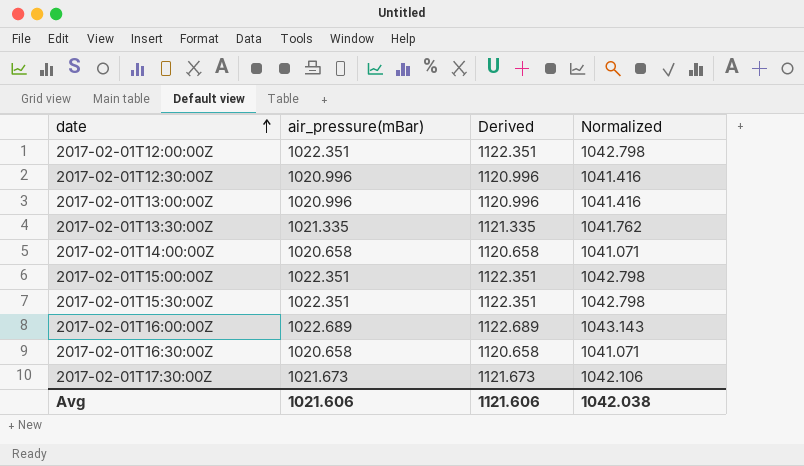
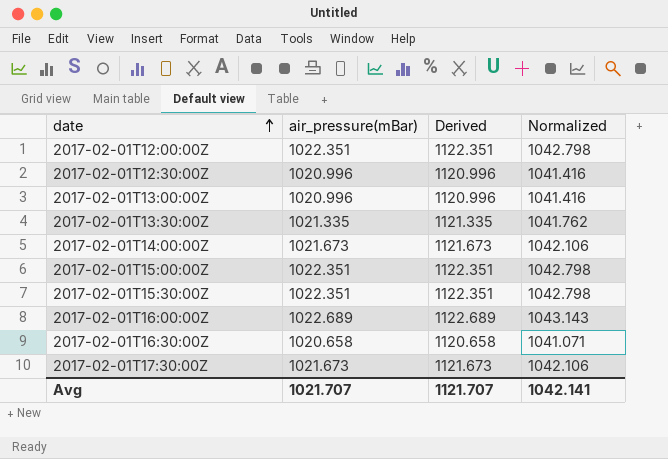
2017-02-01T14:00:00Z | air_pressure(mBar): 1020.658 -> 1021.673
2017-02-01T14:00:00Z | Derived: 1120.658 -> 1121.673
2017-02-01T14:00:00Z | Normalized: 1041.071 -> 1042.106
Avg | air_pressure(mBar): 1021.606 -> 1021.707
Avg | Derived: 1121.606 -> 1121.707
Avg | Normalized: 1042.038 -> 1042.141

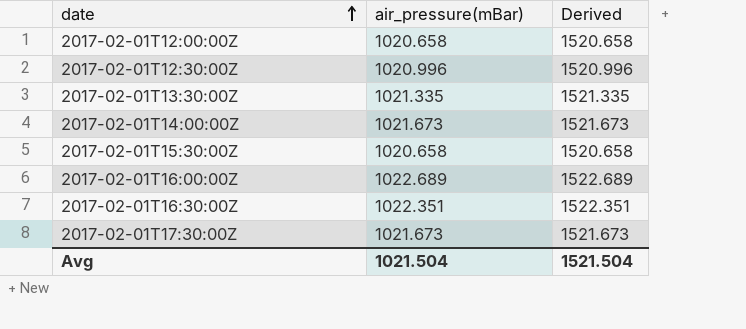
column Normalized | formula: [air_pressure(mBar)] * 1.02 -> none
column Derived | formula: [air_pressure(mBar)] + 100 -> [air_pressure(mBar)] + 500
row 2017-02-01T13:00:00Z: 1020.996 | 1120.996 | 1041.416 -> none
row 2017-02-01T15:00:00Z: 1022.351 | 1122.351 | 1042.798 -> none
2017-02-01T12:00:00Z | air_pressure(mBar): 1022.351 -> 1020.658
2017-02-01T15:30:00Z | air_pressure(mBar): 1022.351 -> 1020.658
2017-02-01T16:30:00Z | air_pressure(mBar): 1020.658 -> 1022.351
Avg | air_pressure(mBar): 1021.707 -> 1021.504
Avg | Derived: 1121.707 -> 1521.504

